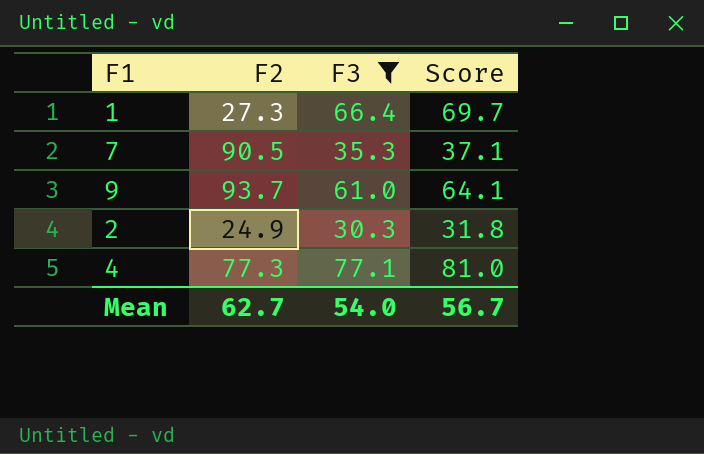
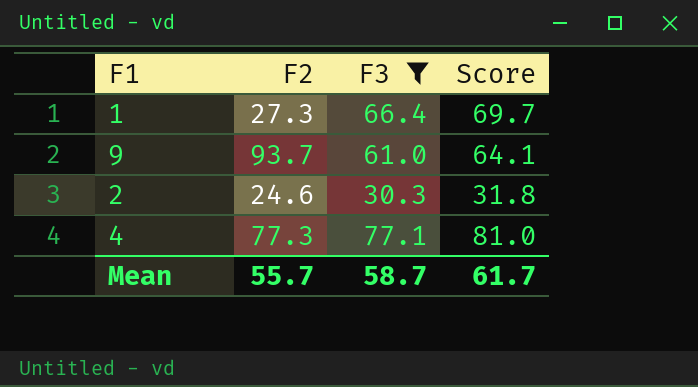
row 7: 90.5 | 35.3 | 37.1 -> none
2 | F2: 24.9 -> 24.6
Mean | F2: 62.7 -> 55.7
Mean | F3: 54.0 -> 58.7
Mean | Score: 56.7 -> 61.7

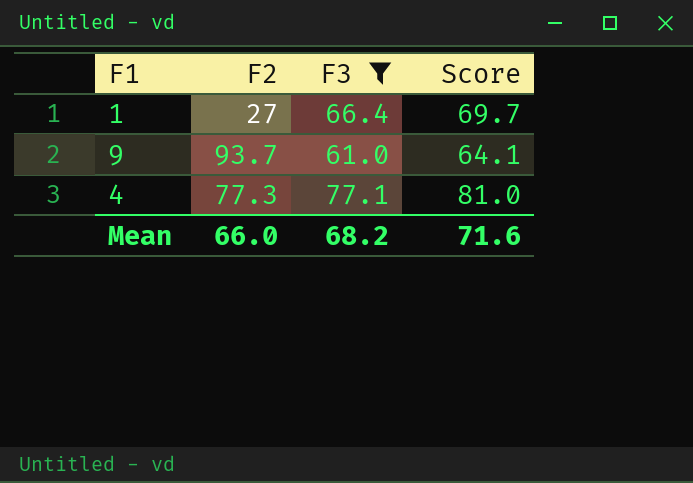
row 2: 24.6 | 30.3 | 31.8 -> none
1 | F2: 27.3 -> 27
Mean | F2: 55.7 -> 66.0
Mean | F3: 58.7 -> 68.2
Mean | Score: 61.7 -> 71.6

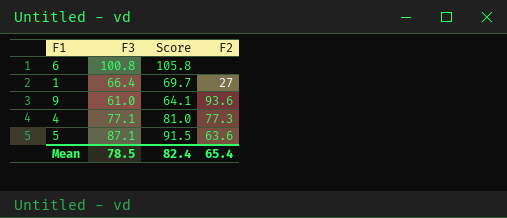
filter: F3 <= 77.1 -> none
column F2 | position: 2 -> 4
9 | F2: 93.7 -> 93.6
Mean | F3: 68.2 -> 78.5
Mean | Score: 71.6 -> 82.4
Mean | F2: 66.0 -> 65.4

